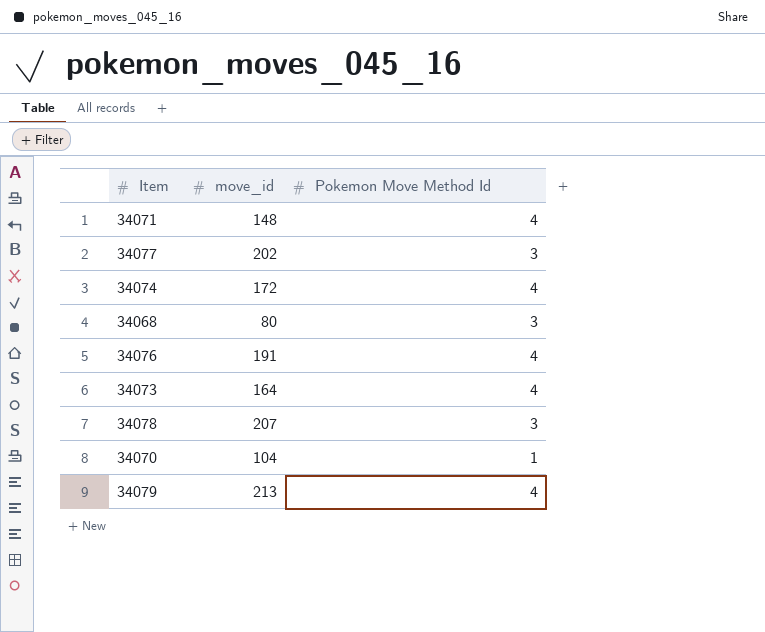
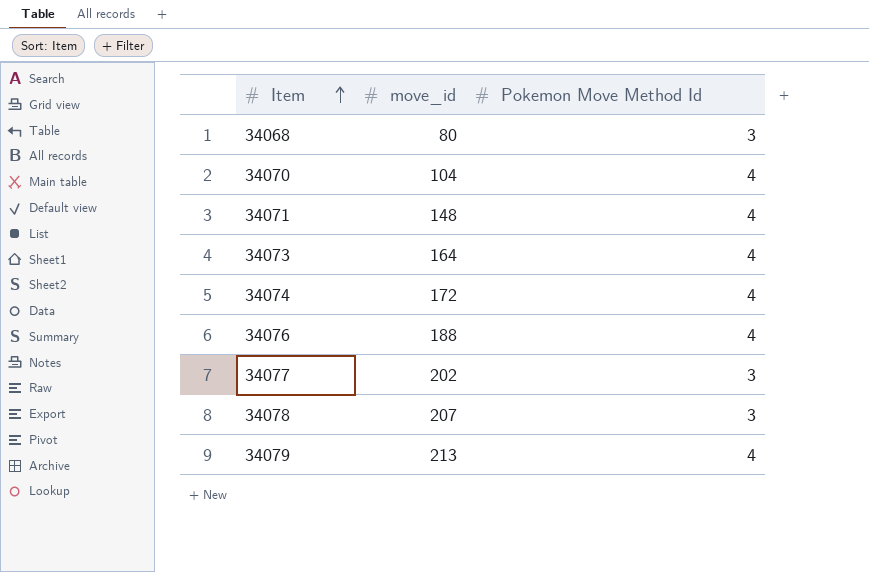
row order: none -> Item ascending
34070 | Pokemon Move Method Id: 1 -> 4
34076 | move_id: 191 -> 188

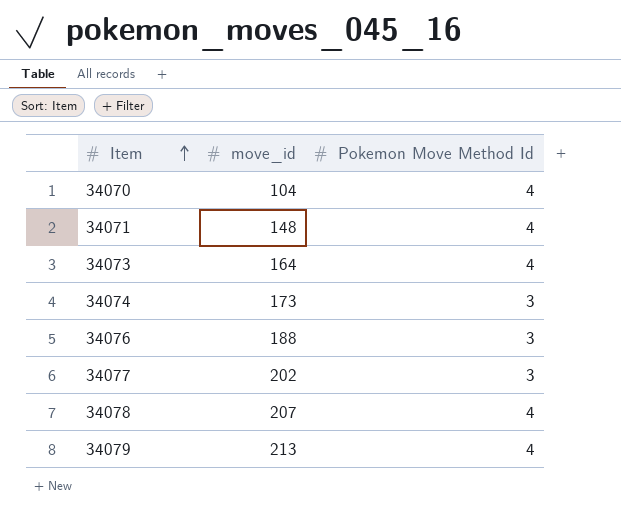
row 34068: 80 | 3 -> none
34074 | move_id: 172 -> 173
34074 | Pokemon Move Method Id: 4 -> 3
34076 | Pokemon Move Method Id: 4 -> 3
34078 | Pokemon Move Method Id: 3 -> 4

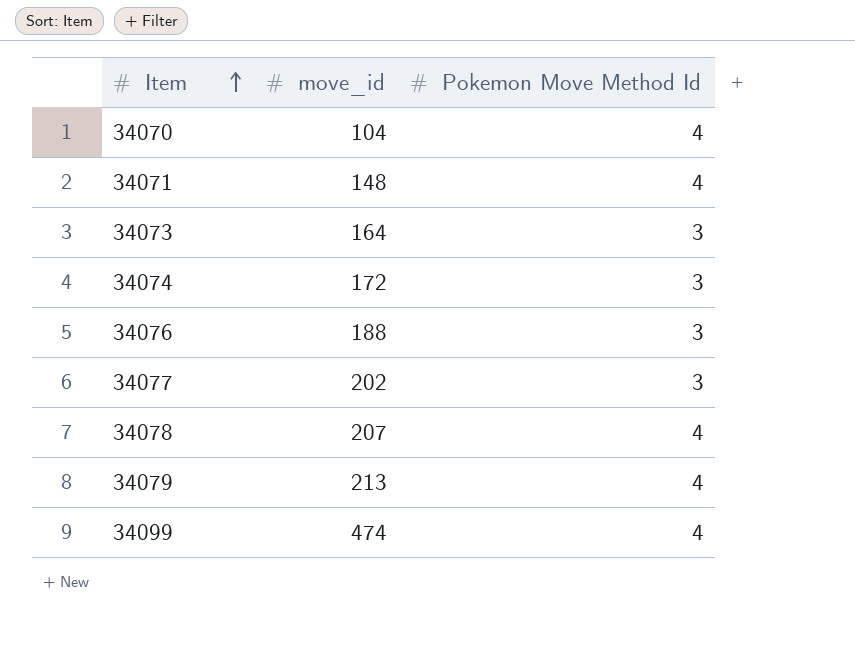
34073 | Pokemon Move Method Id: 4 -> 3
34074 | move_id: 173 -> 172
row 34099: none -> 474 | 4

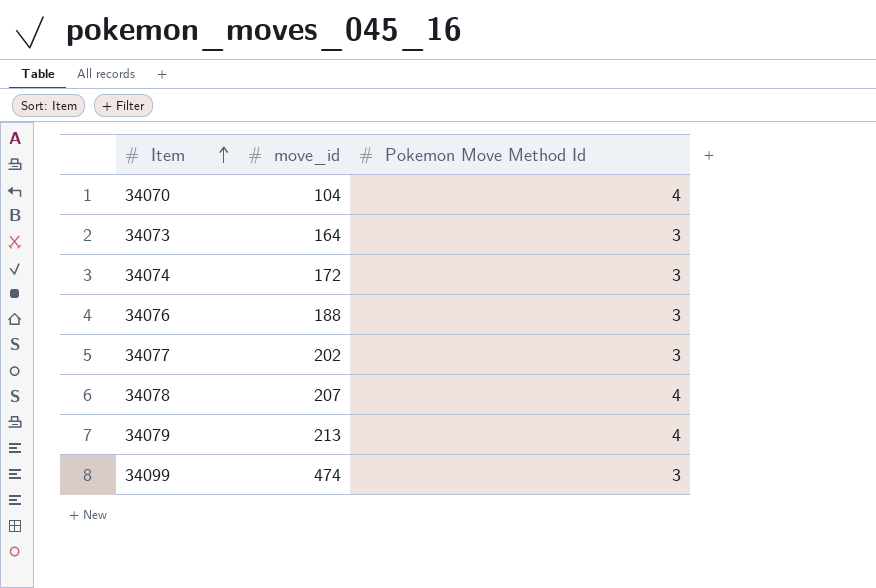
row 34071: 148 | 4 -> none
34099 | Pokemon Move Method Id: 4 -> 3

